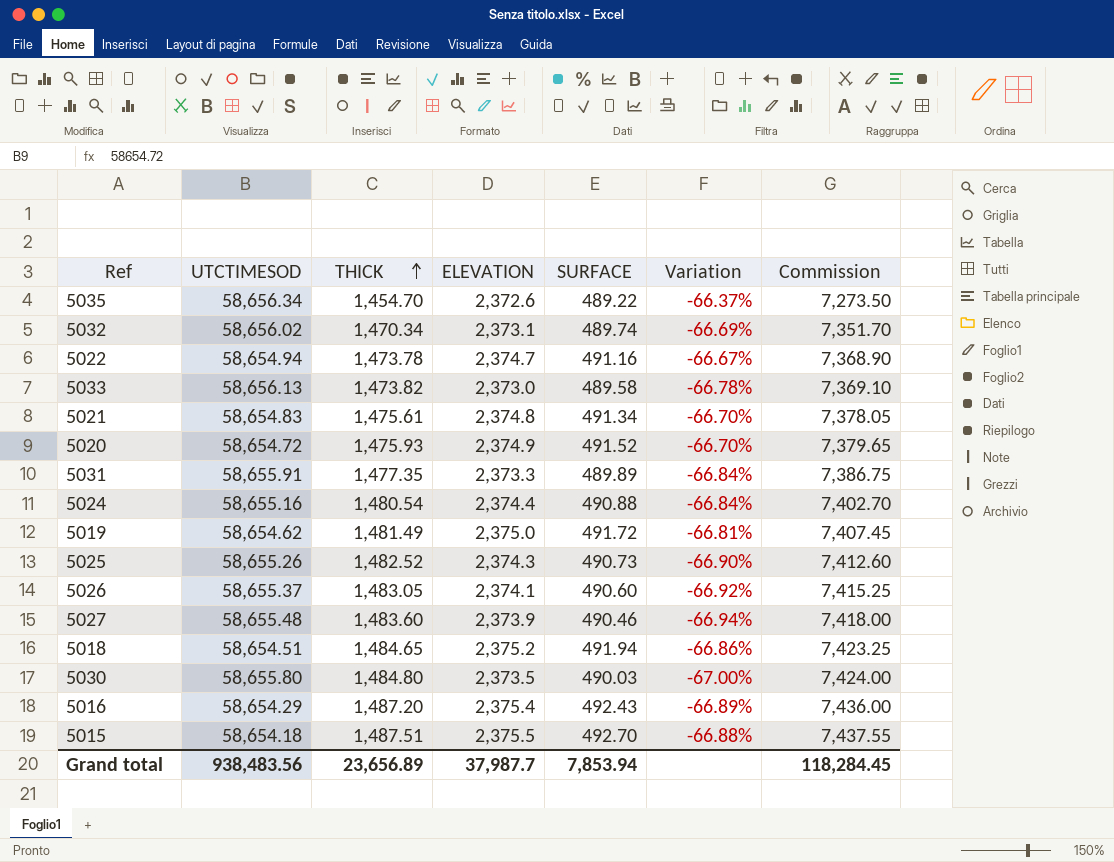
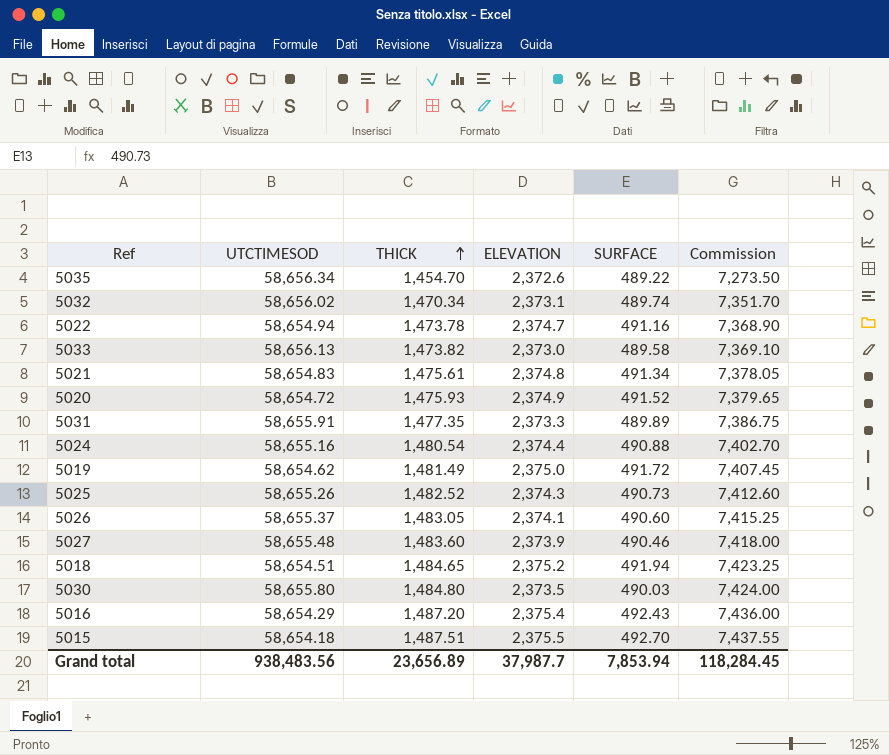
column Variation | formula: ([SURFACE] - [THICK]) / [THICK] -> none

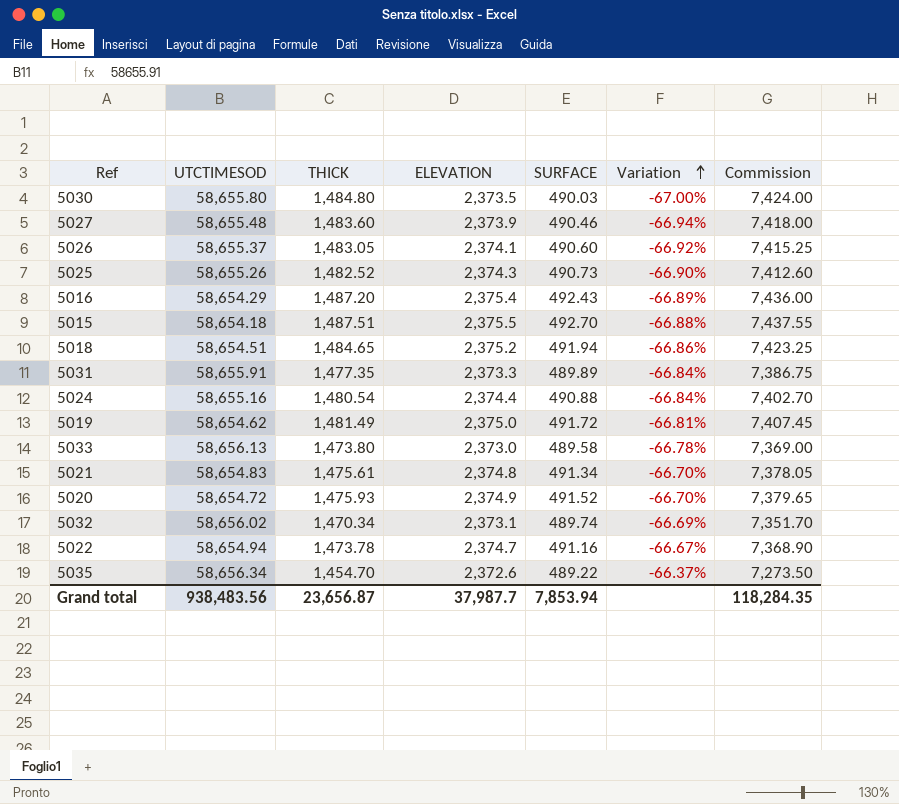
row order: THICK ascending -> Variation ascending
column Variation | formula: none -> ([SURFACE] - [THICK]) / [THICK]
5033 | THICK: 1,473.82 -> 1,473.80
5033 | Commission: 7,369.10 -> 7,369.00
Grand total | THICK: 23,656.89 -> 23,656.87
Grand total | Commission: 118,284.45 -> 118,284.35

